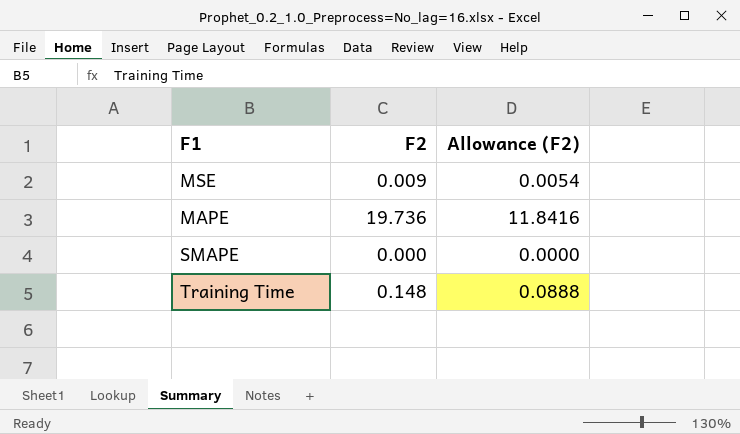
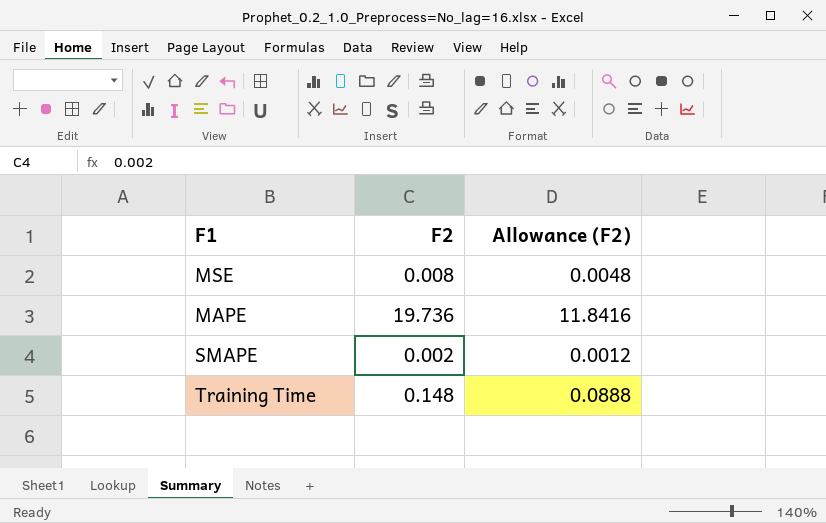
MSE | F2: 0.009 -> 0.008
MSE | Allowance (F2): 0.0054 -> 0.0048
SMAPE | F2: 0.000 -> 0.002
SMAPE | Allowance (F2): 0.0000 -> 0.0012

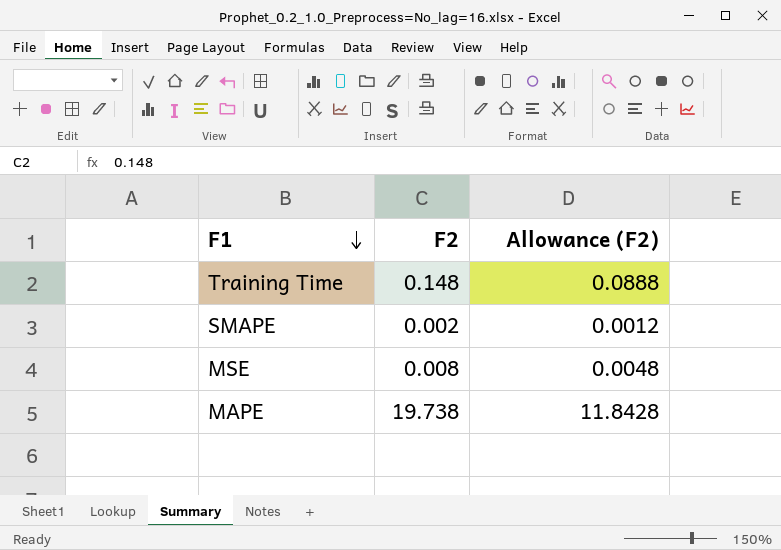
row order: none -> F1 descending
MAPE | F2: 19.736 -> 19.738
MAPE | Allowance (F2): 11.8416 -> 11.8428

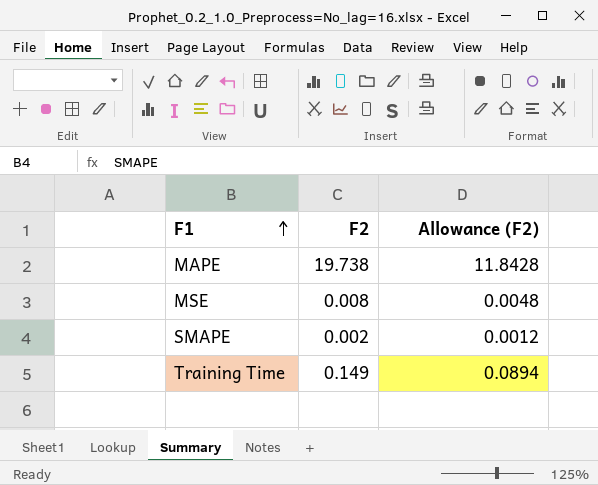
row order: F1 descending -> F1 ascending
Training Time | F2: 0.148 -> 0.149
Training Time | Allowance (F2): 0.0888 -> 0.0894

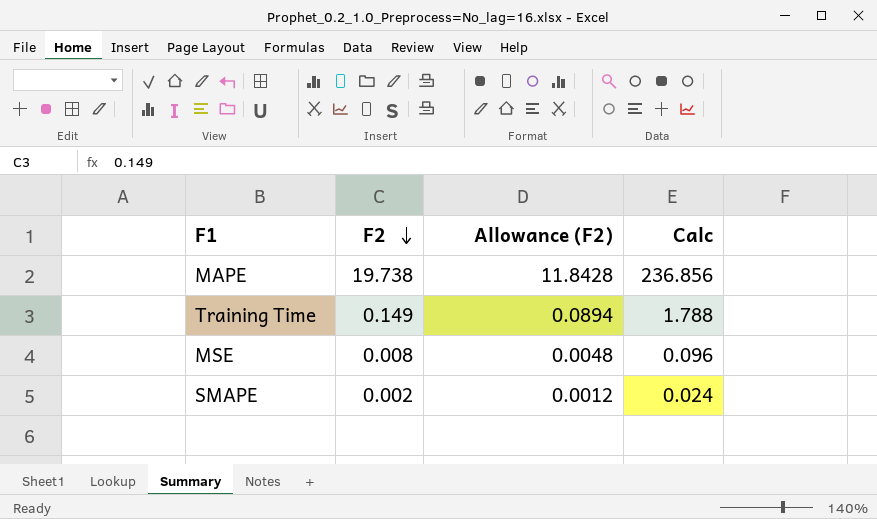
row order: F1 ascending -> F2 descending
column Calc | formula: none -> [F2] * 12

